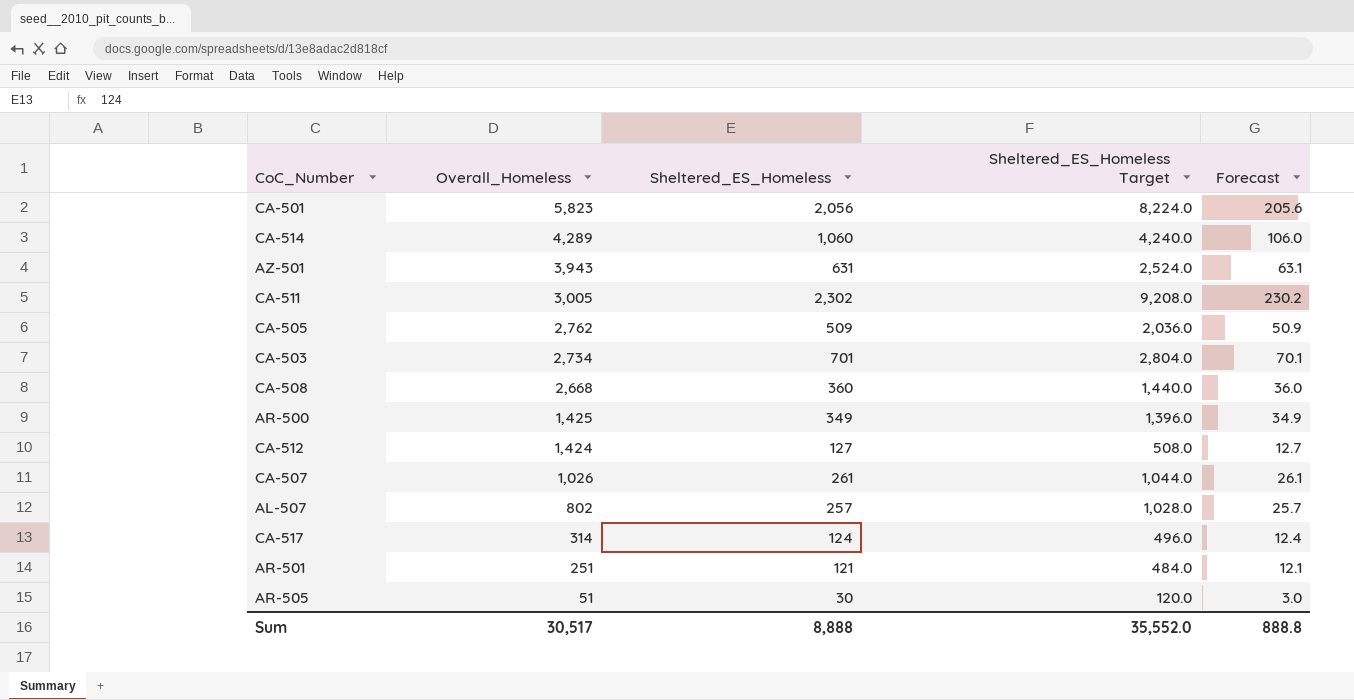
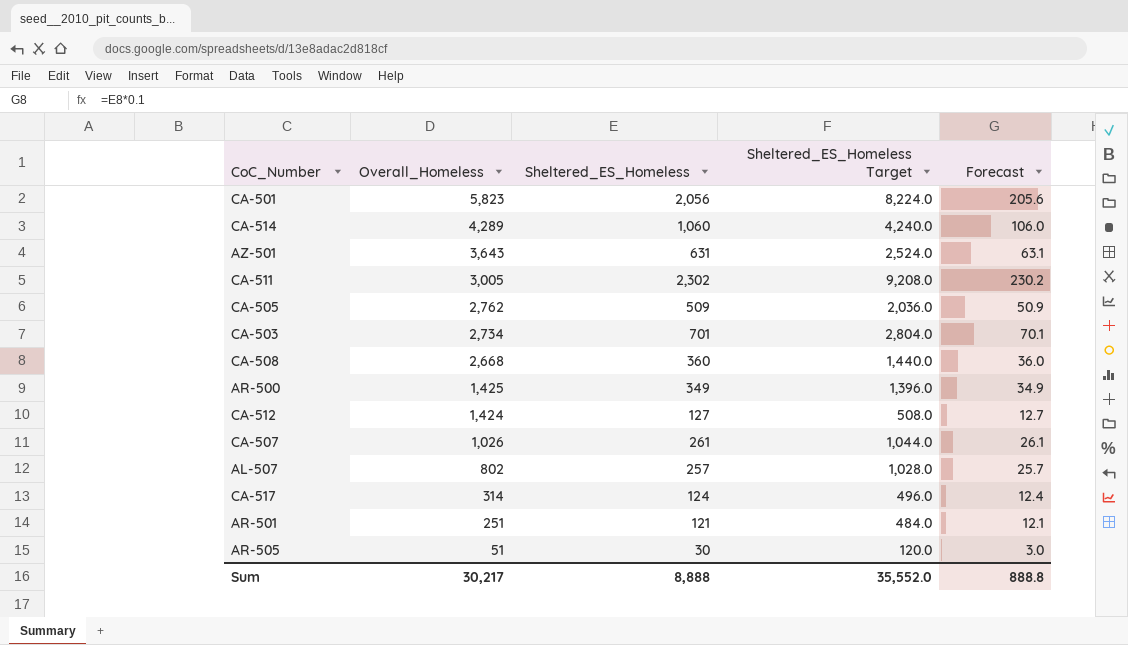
AZ-501 | Overall_Homeless: 3,943 -> 3,643
Sum | Overall_Homeless: 30,517 -> 30,217

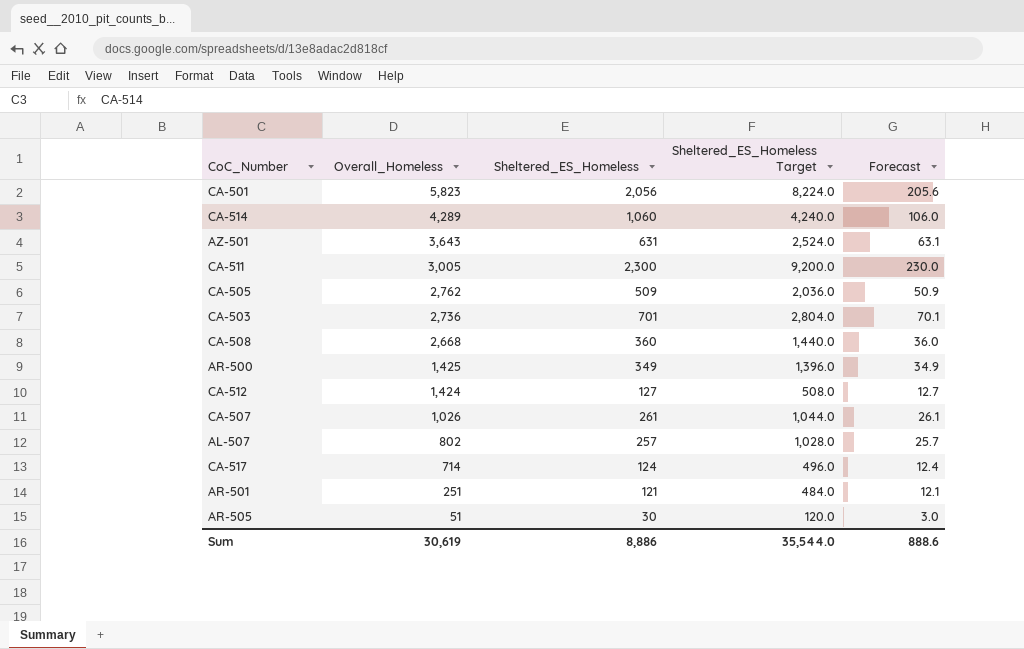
CA-511 | Sheltered_ES_Homeless: 2,302 -> 2,300
CA-511 | Sheltered_ES_Homeless Target: 9,208.0 -> 9,200.0
CA-511 | Forecast: 230.2 -> 230.0
CA-503 | Overall_Homeless: 2,734 -> 2,736
CA-517 | Overall_Homeless: 314 -> 714
Sum | Overall_Homeless: 30,217 -> 30,619
Sum | Sheltered_ES_Homeless: 8,888 -> 8,886
Sum | Sheltered_ES_Homeless Target: 35,552.0 -> 35,544.0
Sum | Forecast: 888.8 -> 888.6

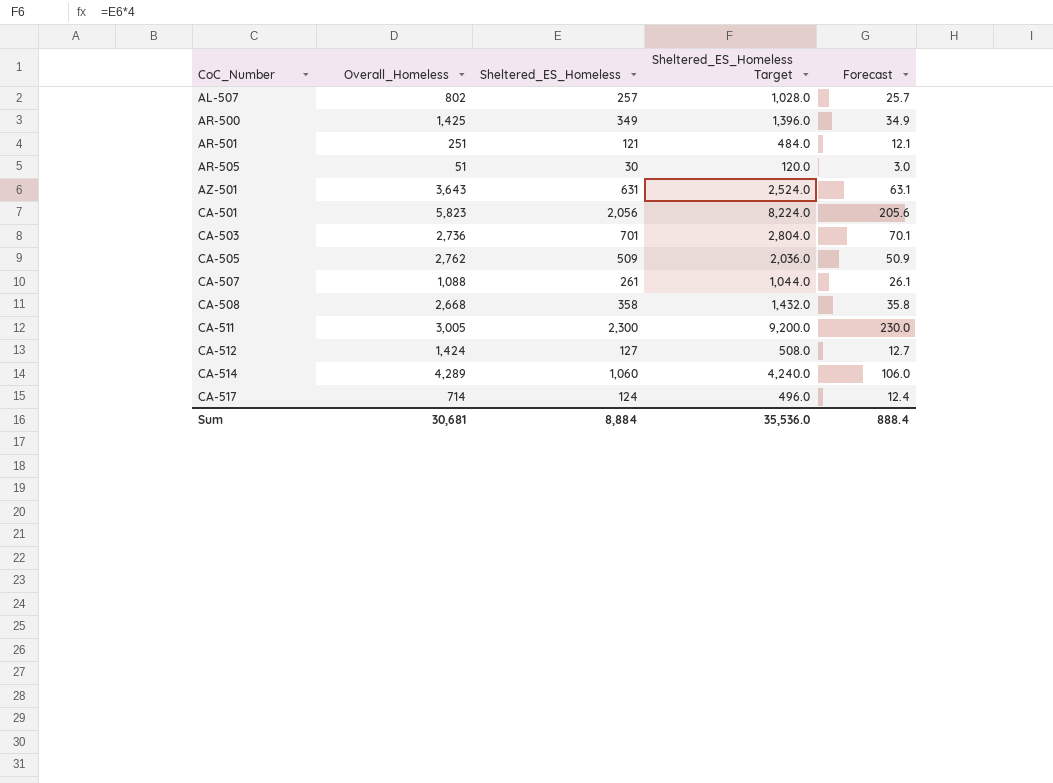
row order: Overall_Homeless descending -> CoC_Number ascending
CA-507 | Overall_Homeless: 1,026 -> 1,088
CA-508 | Sheltered_ES_Homeless: 360 -> 358
CA-508 | Sheltered_ES_Homeless Target: 1,440.0 -> 1,432.0
CA-508 | Forecast: 36.0 -> 35.8
Sum | Overall_Homeless: 30,619 -> 30,681
Sum | Sheltered_ES_Homeless: 8,886 -> 8,884
Sum | Sheltered_ES_Homeless Target: 35,544.0 -> 35,536.0
Sum | Forecast: 888.6 -> 888.4

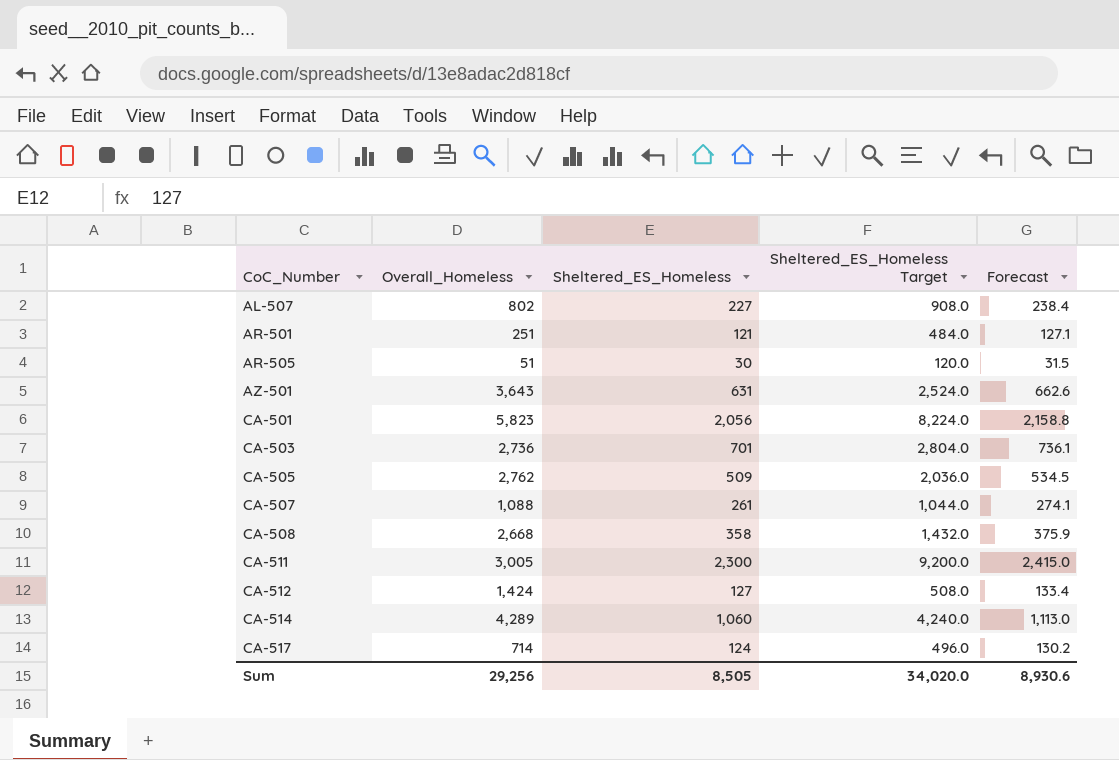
column Forecast | formula: [Sheltered_ES_Homeless] * 0.1 -> [Sheltered_ES_Homeless] * 1.05
row AR-500: 1,425 | 349 | 1,396.0 | 34.9 -> none
AL-507 | Sheltered_ES_Homeless: 257 -> 227
AL-507 | Sheltered_ES_Homeless Target: 1,028.0 -> 908.0
Sum | Overall_Homeless: 30,681 -> 29,256
Sum | Sheltered_ES_Homeless: 8,884 -> 8,505
Sum | Sheltered_ES_Homeless Target: 35,536.0 -> 34,020.0
Sum | Forecast: 888.4 -> 8,930.6

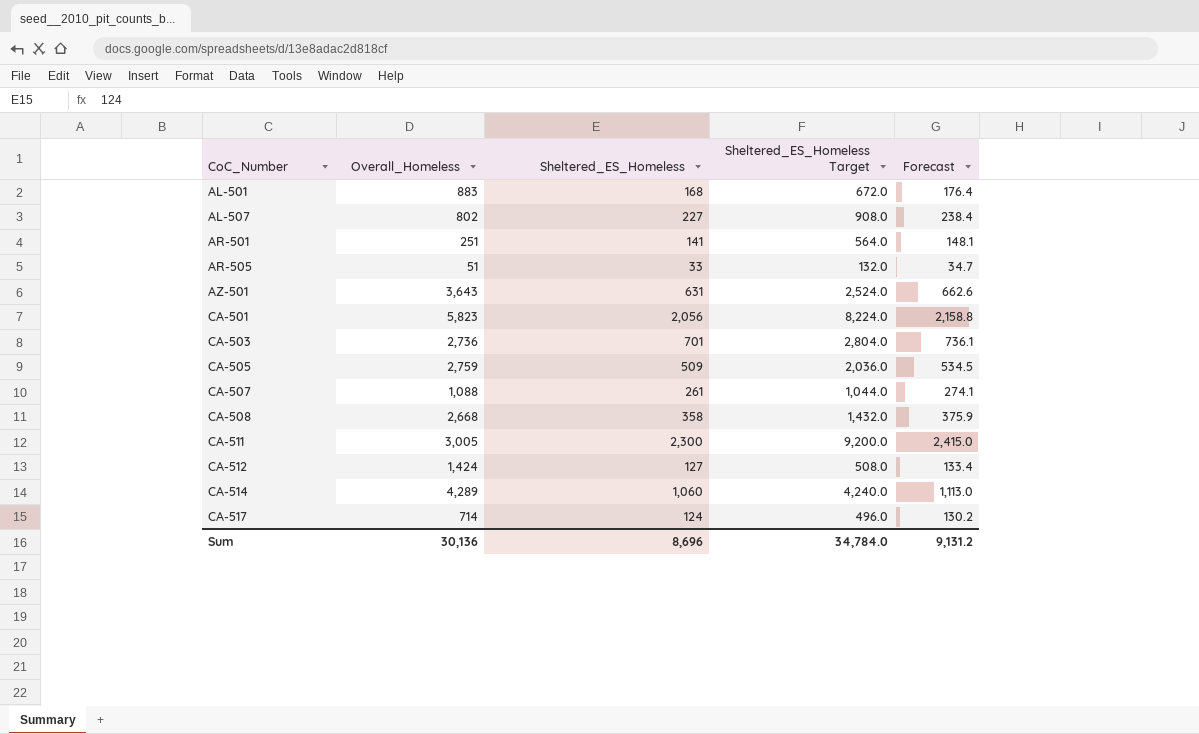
row AL-501: none -> 883 | 168 | 672.0 | 176.4
AR-501 | Sheltered_ES_Homeless: 121 -> 141
AR-501 | Sheltered_ES_Homeless Target: 484.0 -> 564.0
AR-501 | Forecast: 127.1 -> 148.1
AR-505 | Sheltered_ES_Homeless: 30 -> 33
AR-505 | Sheltered_ES_Homeless Target: 120.0 -> 132.0
AR-505 | Forecast: 31.5 -> 34.7
CA-505 | Overall_Homeless: 2,762 -> 2,759
Sum | Overall_Homeless: 29,256 -> 30,136
Sum | Sheltered_ES_Homeless: 8,505 -> 8,696
Sum | Sheltered_ES_Homeless Target: 34,020.0 -> 34,784.0
Sum | Forecast: 8,930.6 -> 9,131.2

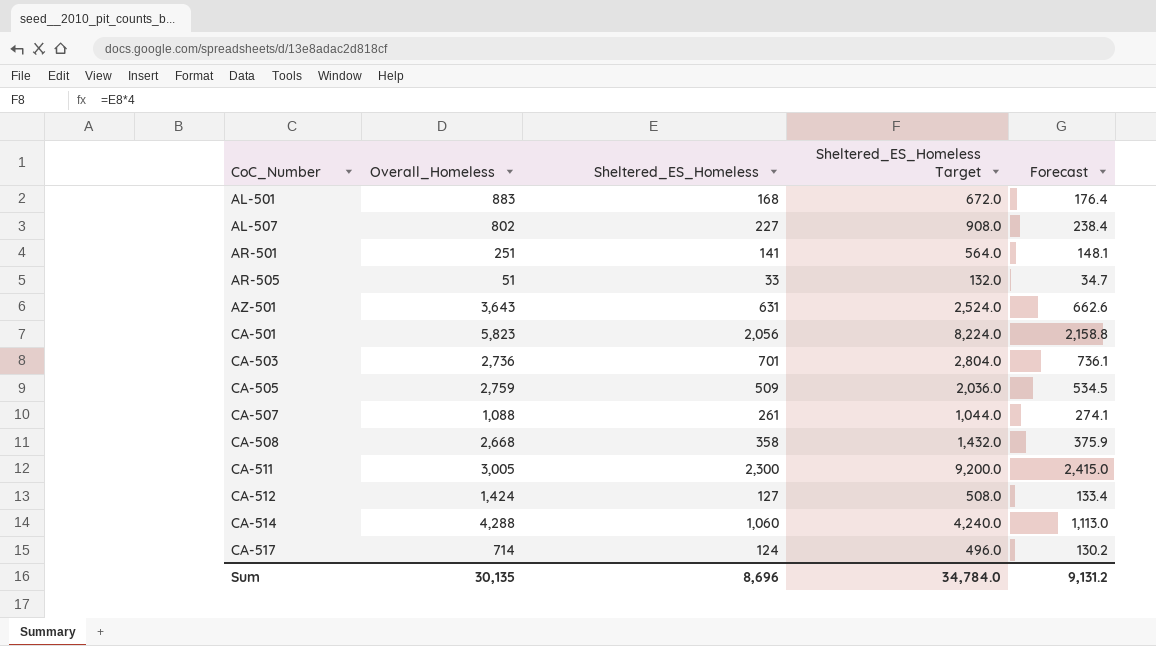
CA-514 | Overall_Homeless: 4,289 -> 4,288
Sum | Overall_Homeless: 30,136 -> 30,135

